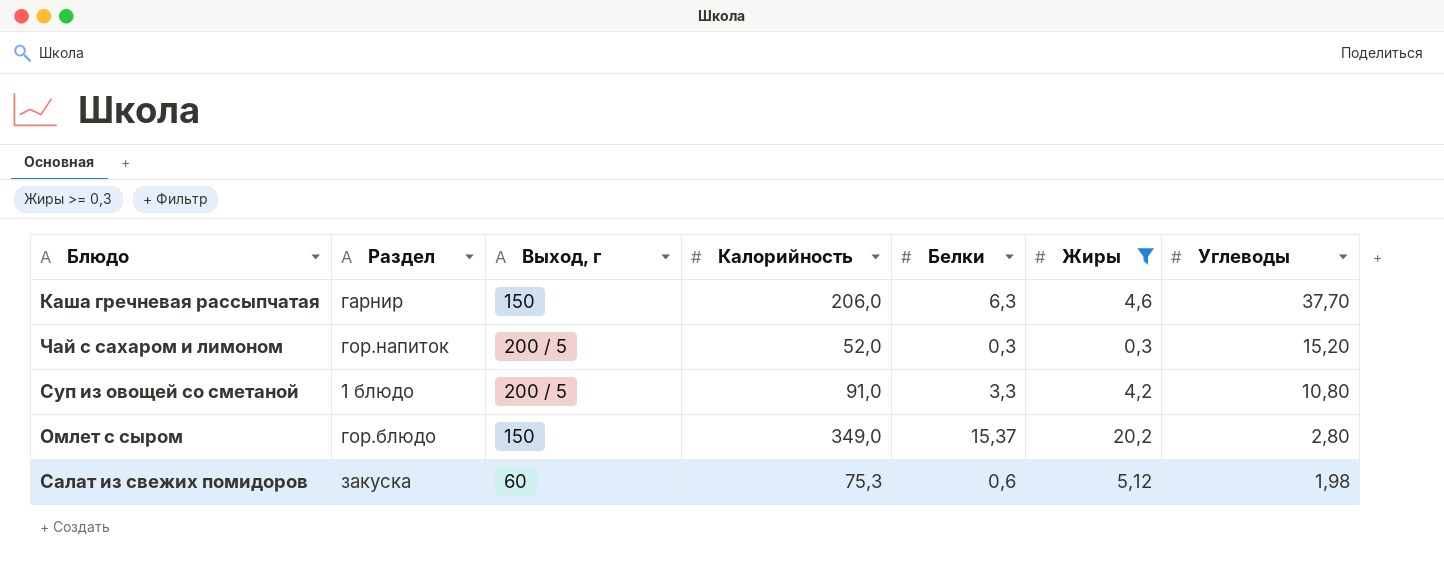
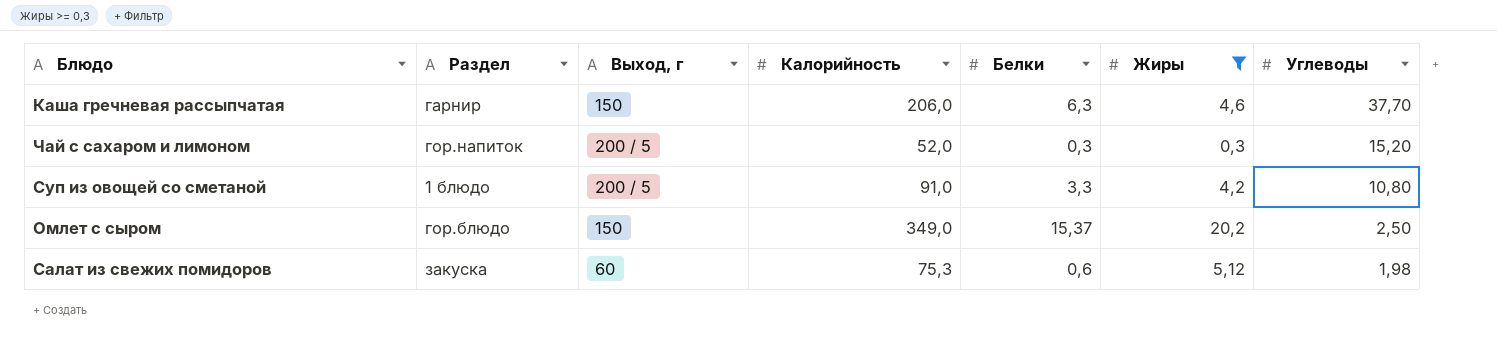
Омлет с сыром | Углеводы: 2,80 -> 2,50

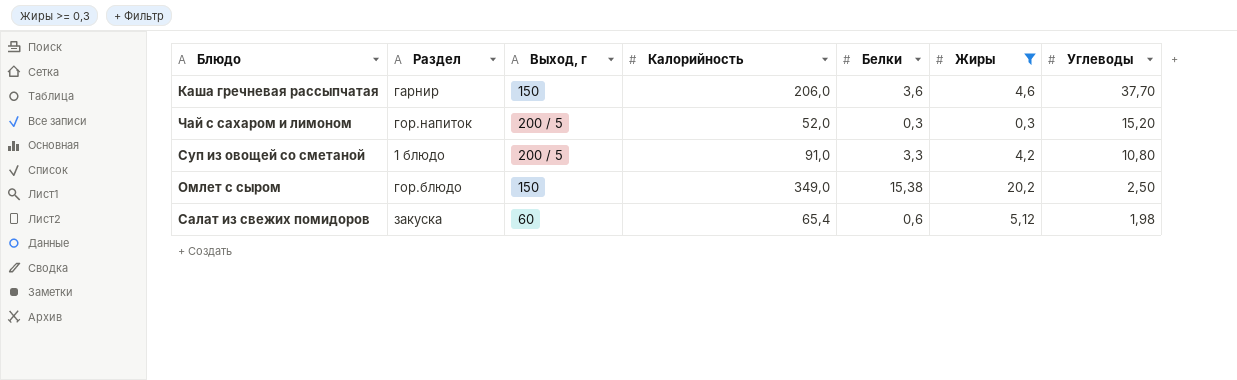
Каша гречневая рассыпчатая | Белки: 6,3 -> 3,6
Омлет с сыром | Белки: 15,37 -> 15,38
Салат из свежих помидоров | Калорийность: 75,3 -> 65,4

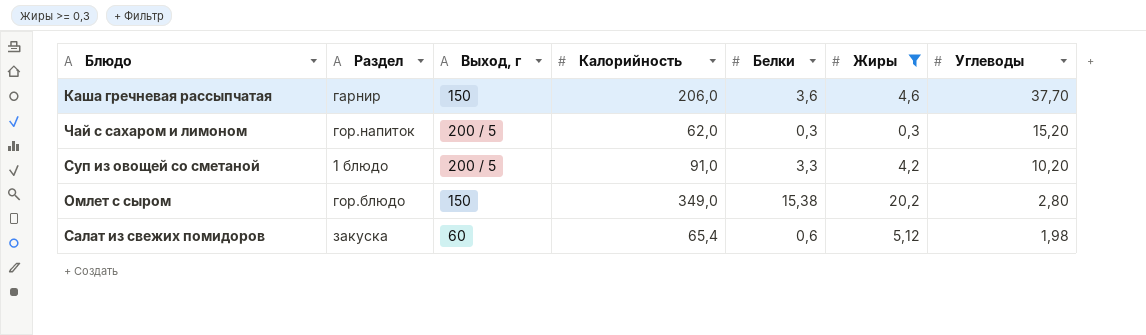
Чай с сахаром и лимоном | Калорийность: 52,0 -> 62,0
Суп из овощей со сметаной | Углеводы: 10,80 -> 10,20
Омлет с сыром | Углеводы: 2,50 -> 2,80

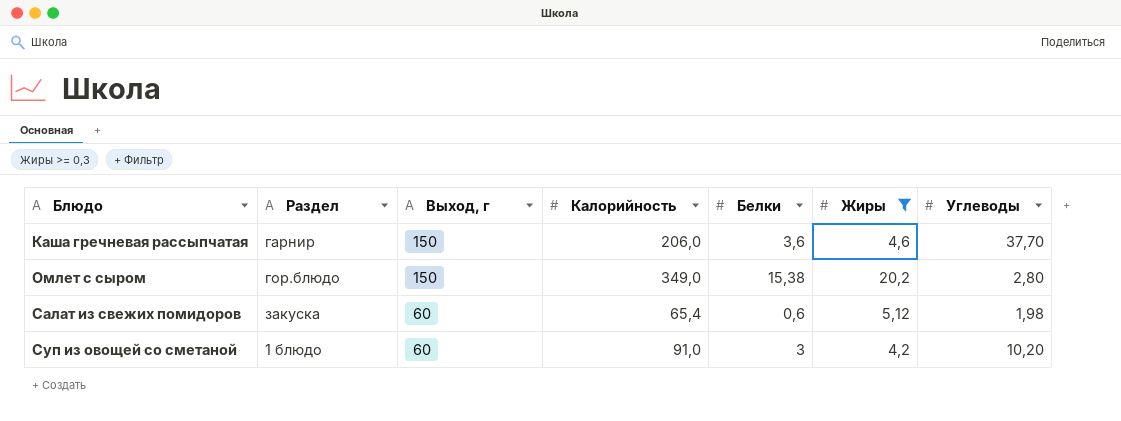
row order: Углеводы descending -> Блюдо ascending
row Чай с сахаром и лимоном: гор.напиток | 200 / 5 | 62,0 | 0,3 | 0,3 | 15,20 -> none
Суп из овощей со сметаной | Выход, г: 200 / 5 -> 60
Суп из овощей со сметаной | Белки: 3,3 -> 3

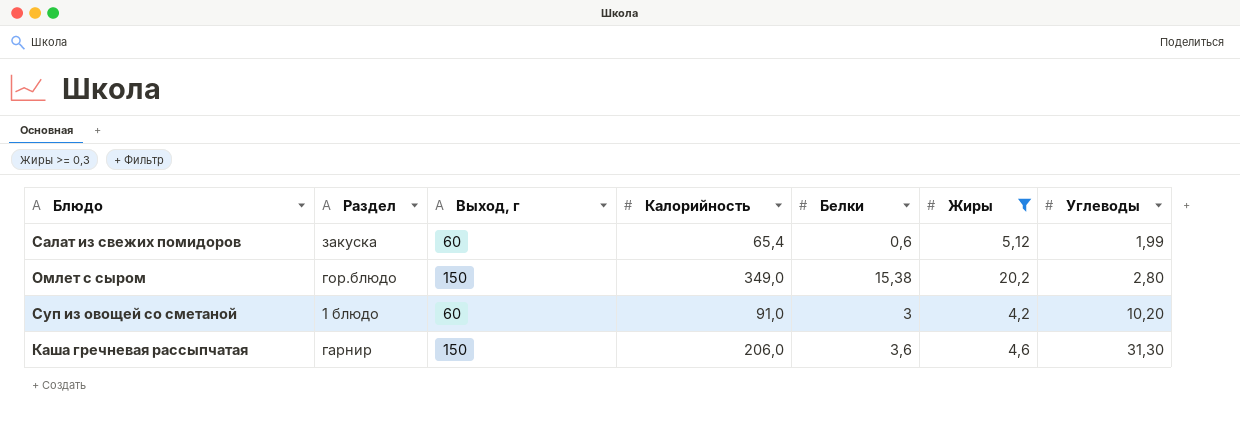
row order: Блюдо ascending -> Углеводы ascending
Салат из свежих помидоров | Углеводы: 1,98 -> 1,99
Каша гречневая рассыпчатая | Углеводы: 37,70 -> 31,30

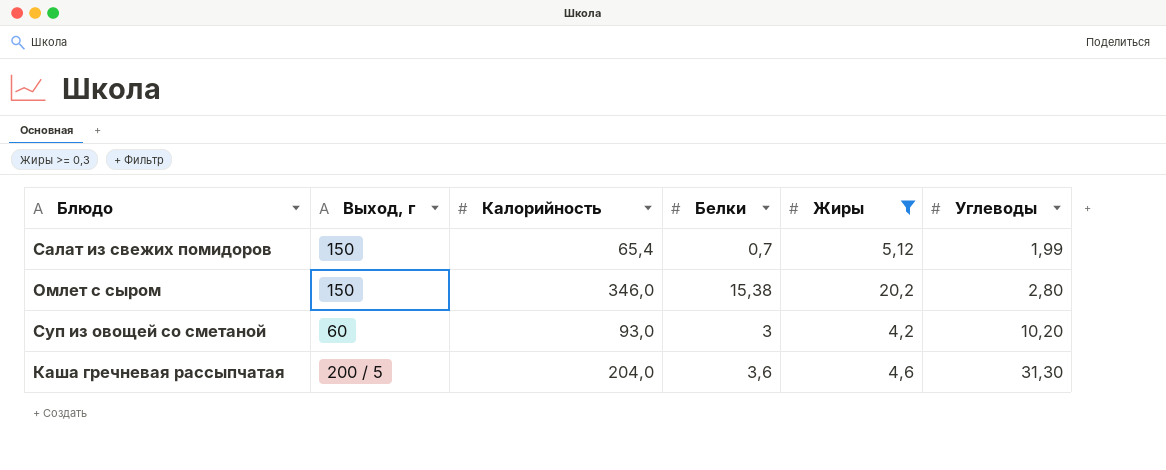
column Раздел | position: 2 -> none
Салат из свежих помидоров | Выход, г: 60 -> 150
Салат из свежих помидоров | Белки: 0,6 -> 0,7
Омлет с сыром | Калорийность: 349,0 -> 346,0
Суп из овощей со сметаной | Калорийность: 91,0 -> 93,0
Каша гречневая рассыпчатая | Выход, г: 150 -> 200 / 5
Каша гречневая рассыпчатая | Калорийность: 206,0 -> 204,0

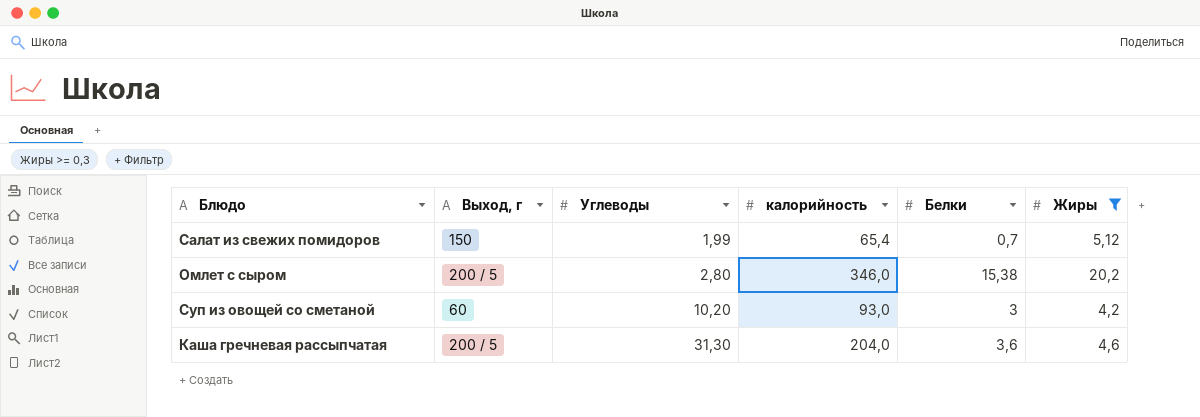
column Углеводы | position: 6 -> 3
column name: Калорийность -> калорийность
Омлет с сыром | Выход, г: 150 -> 200 / 5

